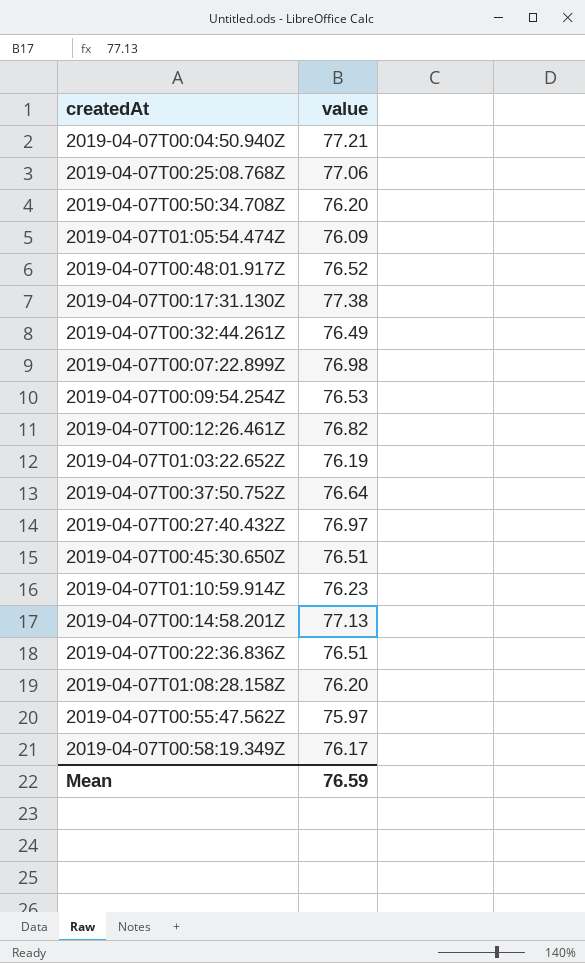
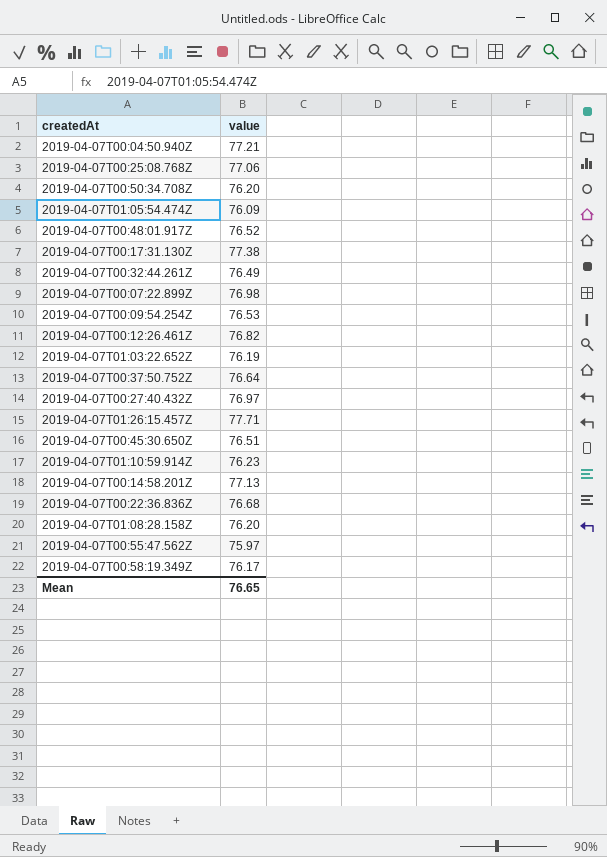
row 2019-04-07T01:26:15.457Z: none -> 77.71
2019-04-07T00:22:36.836Z | value: 76.51 -> 76.68
Mean | value: 76.59 -> 76.65

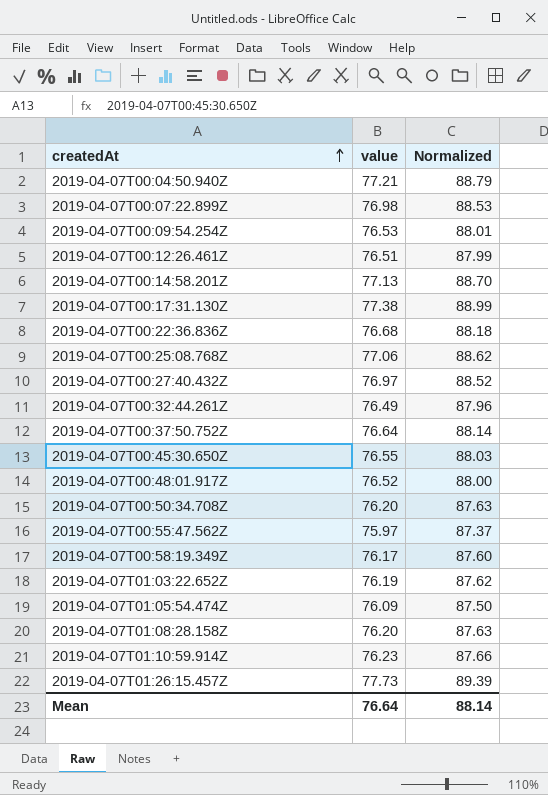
row order: none -> createdAt ascending
column Normalized | formula: none -> [value] * 1.15
2019-04-07T00:12:26.461Z | value: 76.82 -> 76.51
2019-04-07T00:45:30.650Z | value: 76.51 -> 76.55
2019-04-07T01:26:15.457Z | value: 77.71 -> 77.73
Mean | value: 76.65 -> 76.64

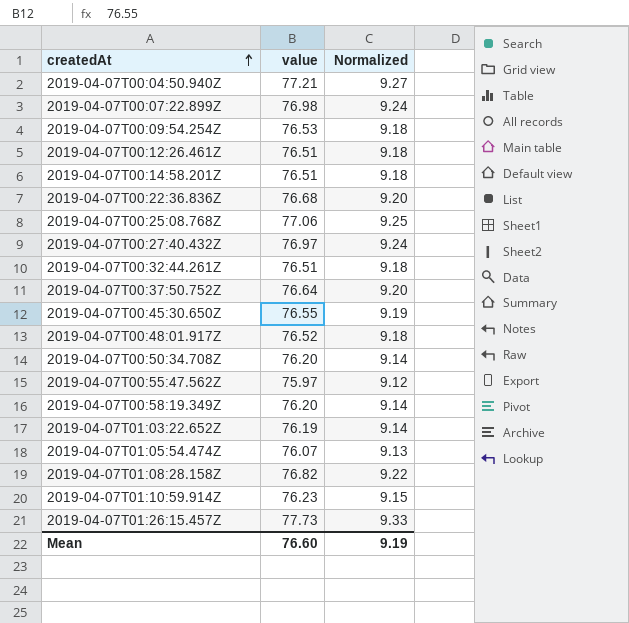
column Normalized | formula: [value] * 1.15 -> [value] * 0.12
row 2019-04-07T00:17:31.130Z: 77.38 | 88.99 -> none
2019-04-07T00:14:58.201Z | value: 77.13 -> 76.51
2019-04-07T00:32:44.261Z | value: 76.49 -> 76.51
2019-04-07T00:58:19.349Z | value: 76.17 -> 76.20
2019-04-07T01:05:54.474Z | value: 76.09 -> 76.07
2019-04-07T01:08:28.158Z | value: 76.20 -> 76.82
Mean | value: 76.64 -> 76.60
Mean | Normalized: 88.14 -> 9.19

